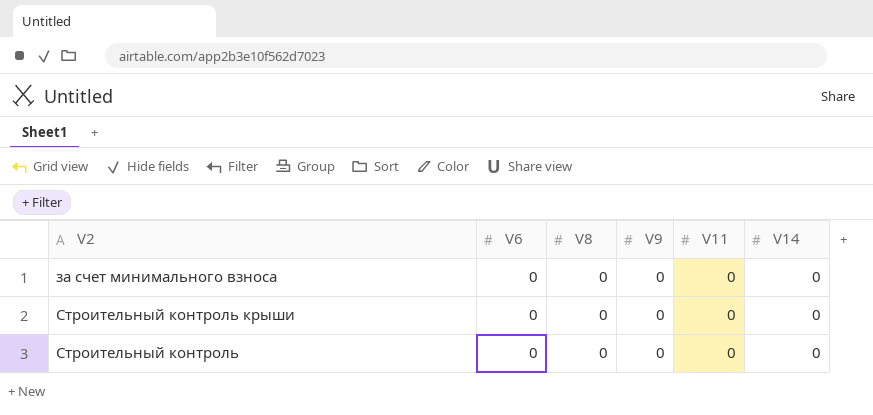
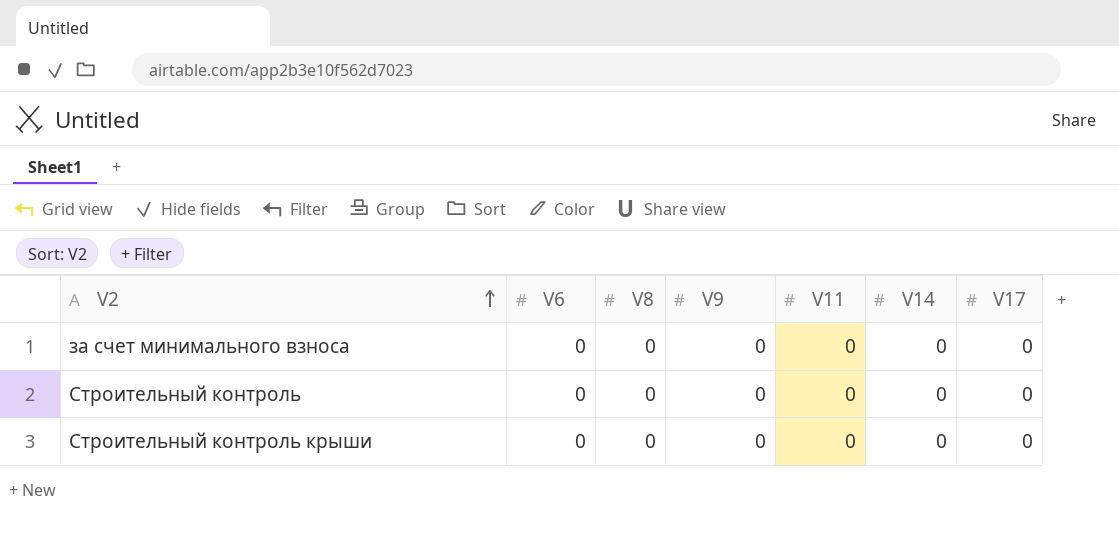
row order: none -> V2 ascending
column V17 | position: none -> 7

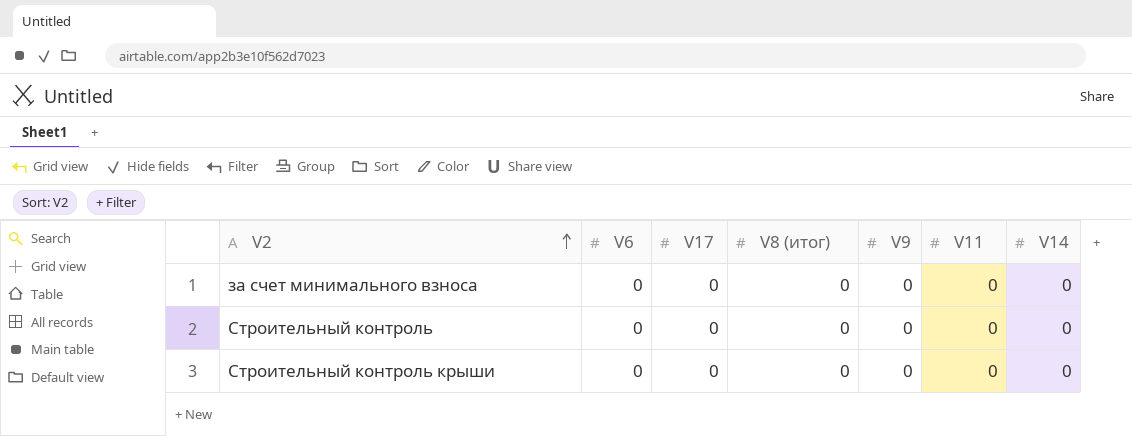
column V17 | position: 7 -> 3
column name: V8 -> V8 (итог)

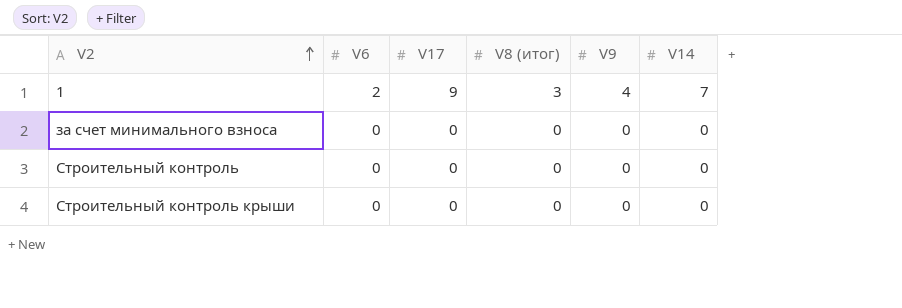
column V11 | position: 6 -> none
row 1: none -> 2 | 9 | 3 | 4 | 7

